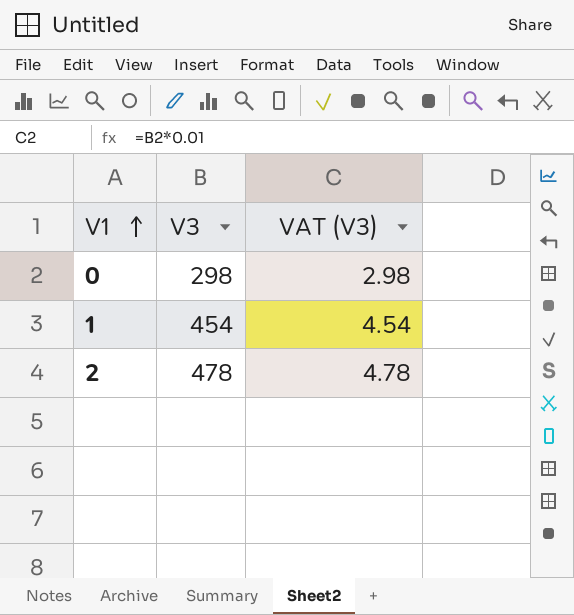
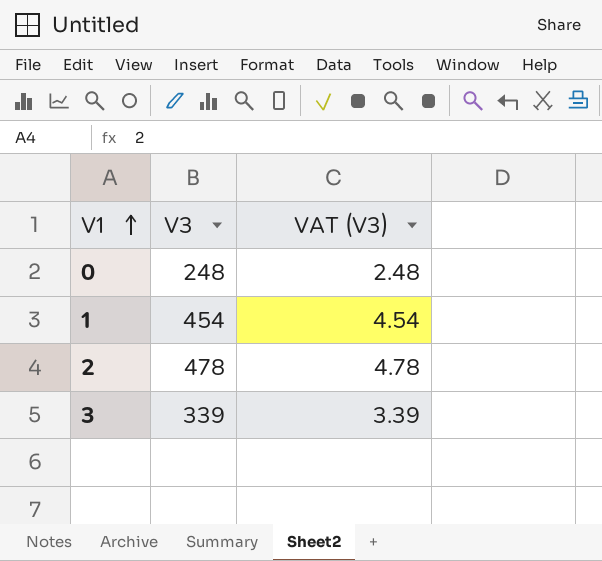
0 | V3: 298 -> 248
0 | VAT (V3): 2.98 -> 2.48
row 3: none -> 339 | 3.39

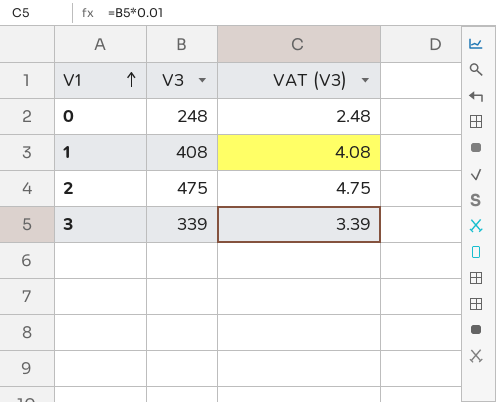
1 | V3: 454 -> 408
1 | VAT (V3): 4.54 -> 4.08
2 | V3: 478 -> 475
2 | VAT (V3): 4.78 -> 4.75

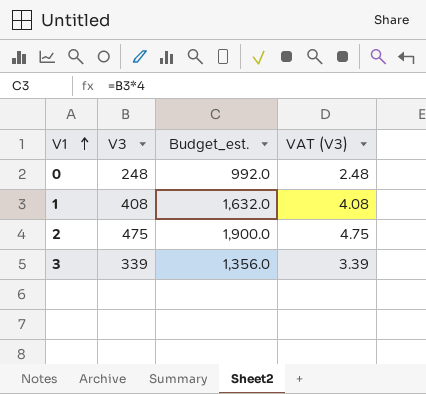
column Budget_est. | formula: none -> [V3] * 4

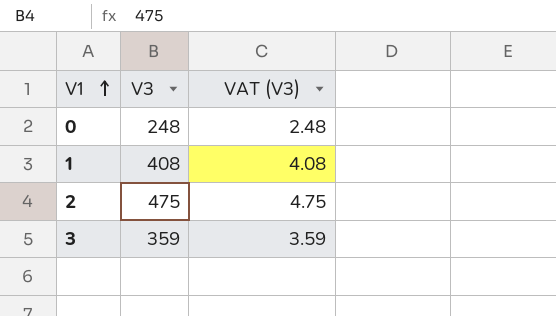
column Budget_est. | formula: [V3] * 4 -> none
3 | V3: 339 -> 359
3 | VAT (V3): 3.39 -> 3.59

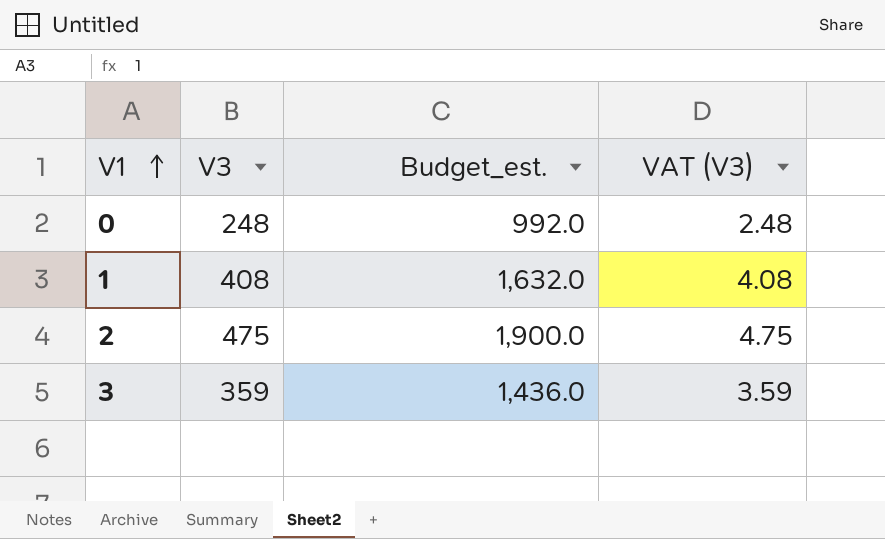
column Budget_est. | formula: none -> [V3] * 4

